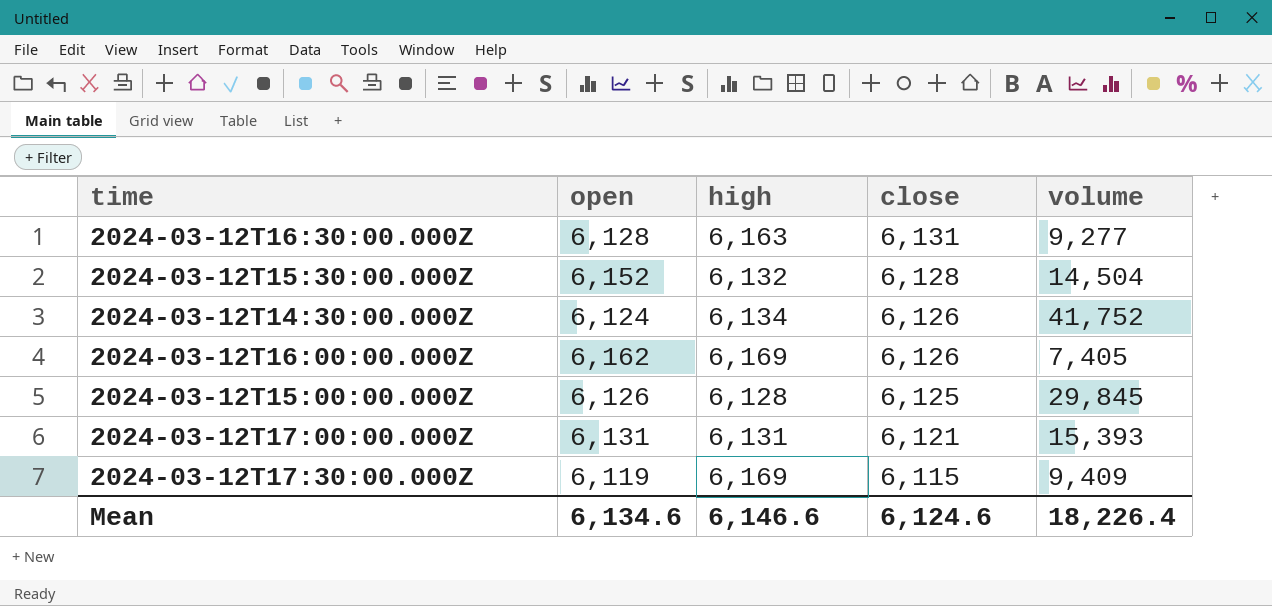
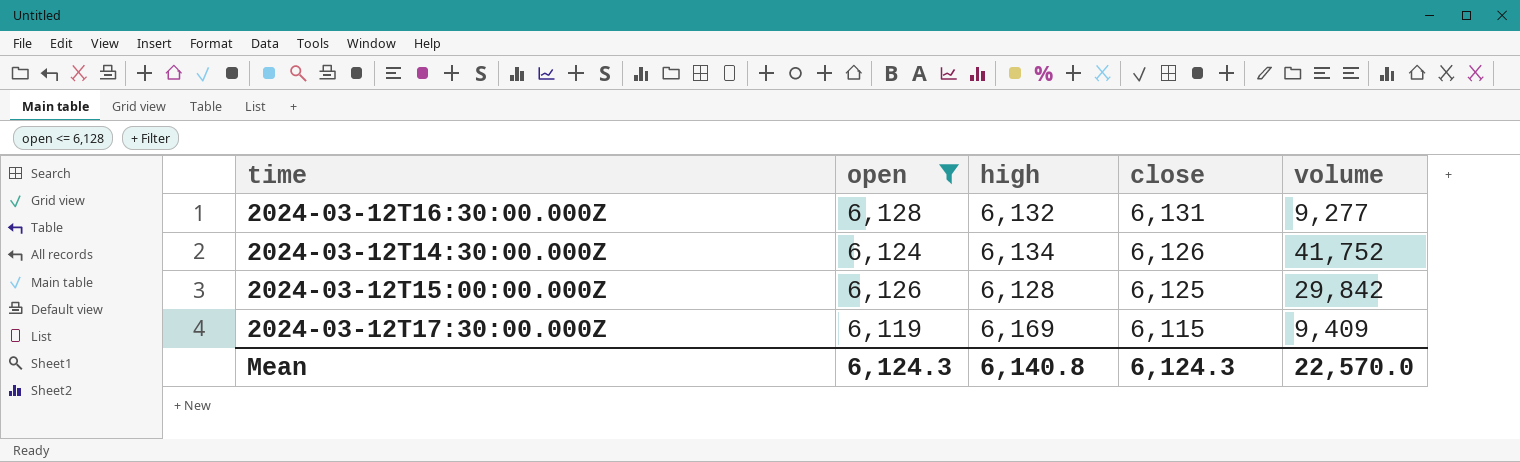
filter: none -> open <= 6,128
2024-03-12T16:30:00.000Z | high: 6,163 -> 6,132
2024-03-12T15:00:00.000Z | volume: 29,845 -> 29,842
Mean | open: 6,134.6 -> 6,124.3
Mean | high: 6,146.6 -> 6,140.8
Mean | close: 6,124.6 -> 6,124.3
Mean | volume: 18,226.4 -> 22,570.0

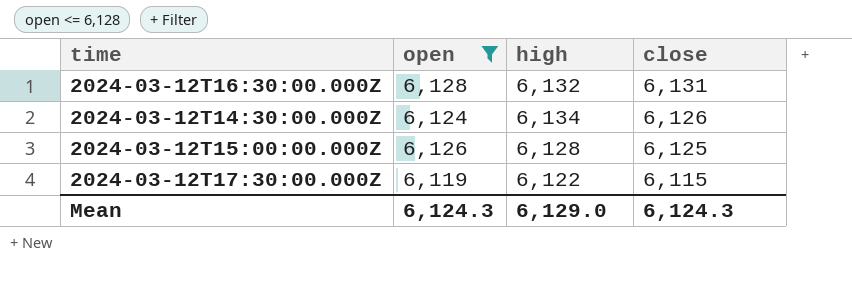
column volume | position: 5 -> none
2024-03-12T17:30:00.000Z | high: 6,169 -> 6,122
Mean | high: 6,140.8 -> 6,129.0

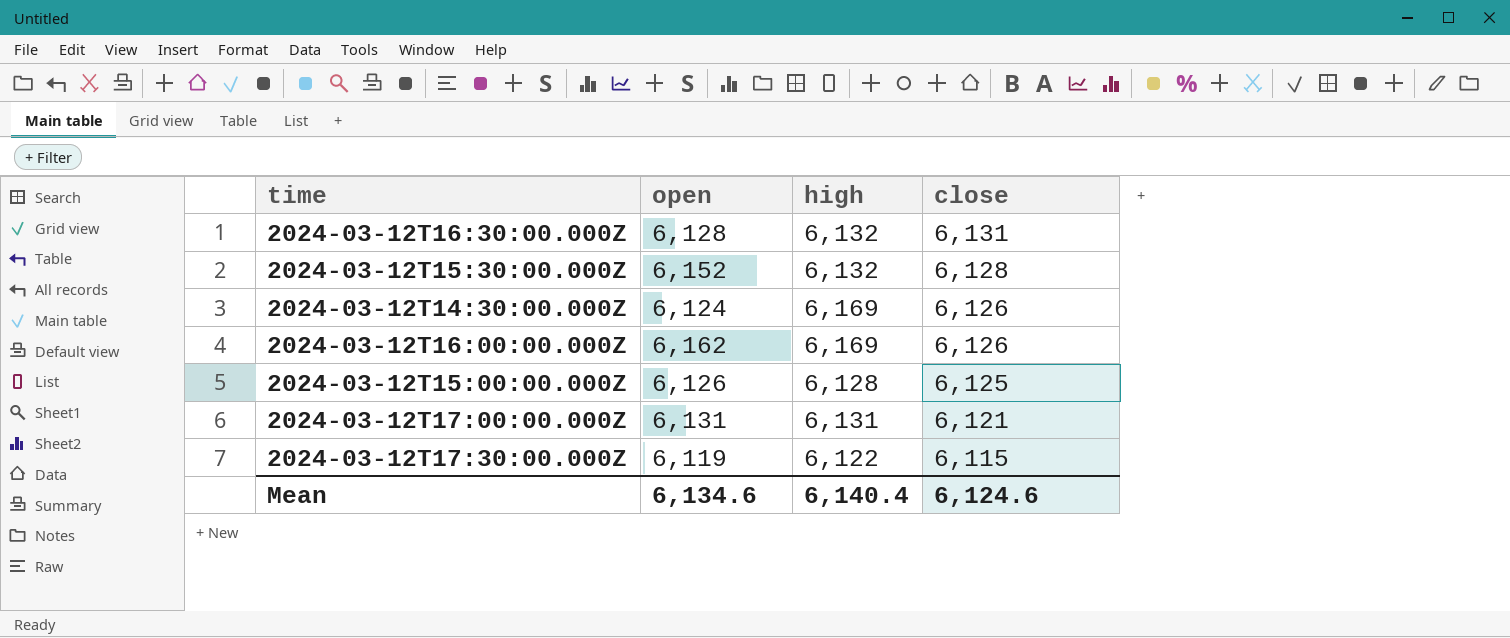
filter: open <= 6,128 -> none
2024-03-12T14:30:00.000Z | high: 6,134 -> 6,169
Mean | open: 6,124.3 -> 6,134.6
Mean | high: 6,129.0 -> 6,140.4
Mean | close: 6,124.3 -> 6,124.6

